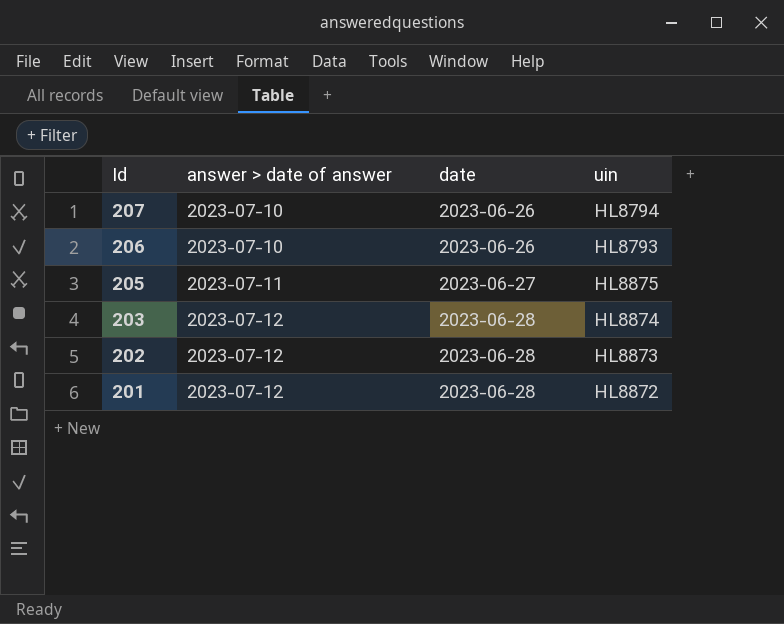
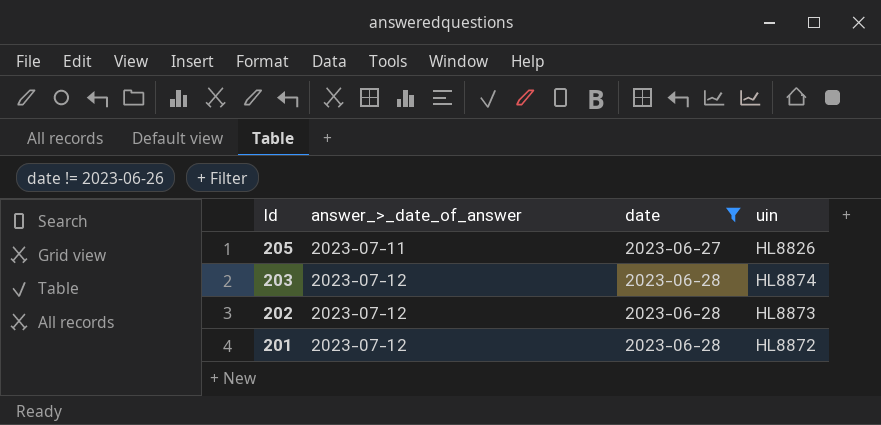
filter: none -> date != 2023-06-26
column name: answer > date of answer -> answer_>_date_of_answer
205 | uin: HL8875 -> HL8826

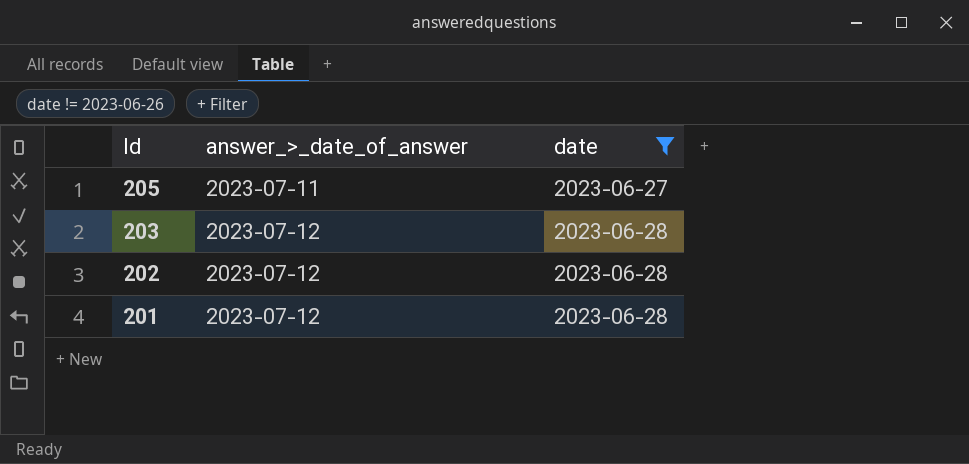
column uin | position: 4 -> none

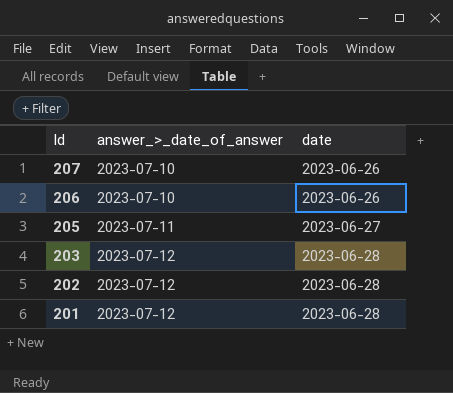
filter: date != 2023-06-26 -> none

